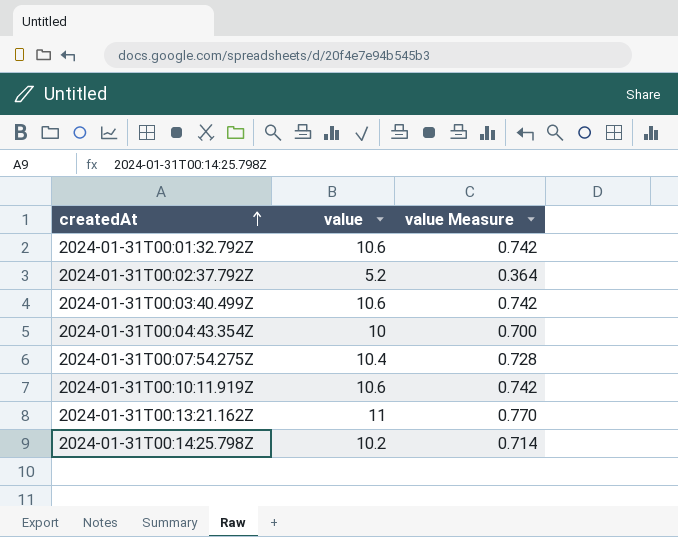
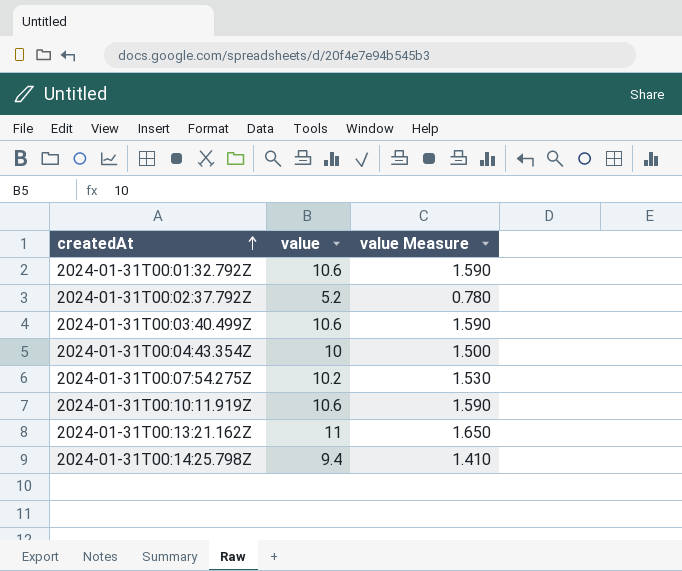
column value Measure | formula: [value] * 0.07 -> [value] * 0.15
2024-01-31T00:07:54.275Z | value: 10.4 -> 10.2
2024-01-31T00:14:25.798Z | value: 10.2 -> 9.4

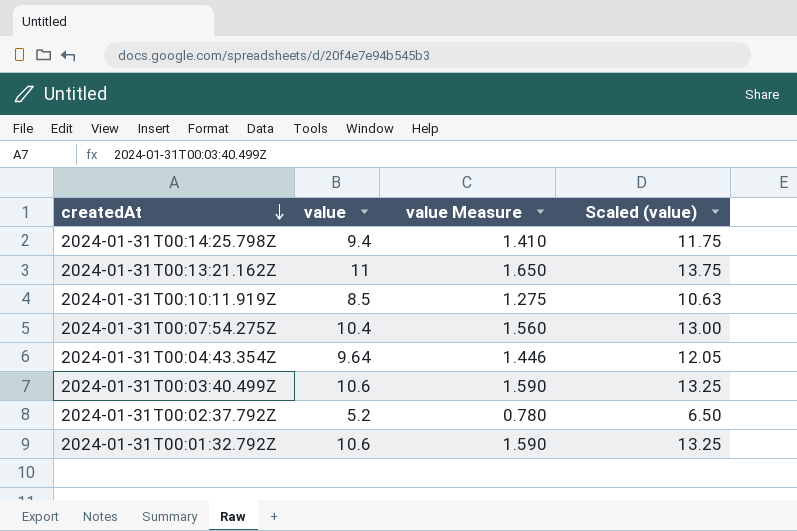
row order: createdAt ascending -> createdAt descending
column Scaled (value) | formula: none -> [value] * 1.25
2024-01-31T00:10:11.919Z | value: 10.6 -> 8.5
2024-01-31T00:10:11.919Z | value Measure: 1.590 -> 1.275
2024-01-31T00:07:54.275Z | value: 10.2 -> 10.4
2024-01-31T00:07:54.275Z | value Measure: 1.530 -> 1.560
2024-01-31T00:04:43.354Z | value: 10 -> 9.64
2024-01-31T00:04:43.354Z | value Measure: 1.500 -> 1.446

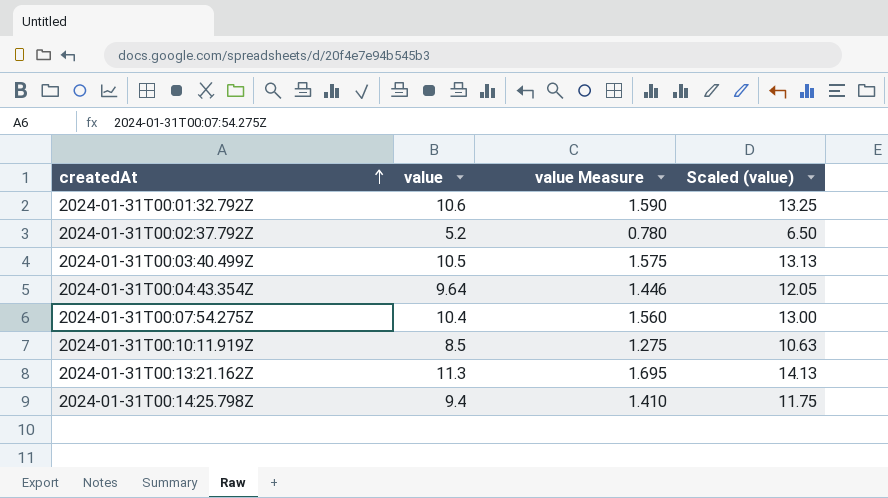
row order: createdAt descending -> createdAt ascending
2024-01-31T00:03:40.499Z | value: 10.6 -> 10.5
2024-01-31T00:03:40.499Z | value Measure: 1.590 -> 1.575
2024-01-31T00:03:40.499Z | Scaled (value): 13.25 -> 13.13
2024-01-31T00:13:21.162Z | value: 11 -> 11.3
2024-01-31T00:13:21.162Z | value Measure: 1.650 -> 1.695
2024-01-31T00:13:21.162Z | Scaled (value): 13.75 -> 14.13

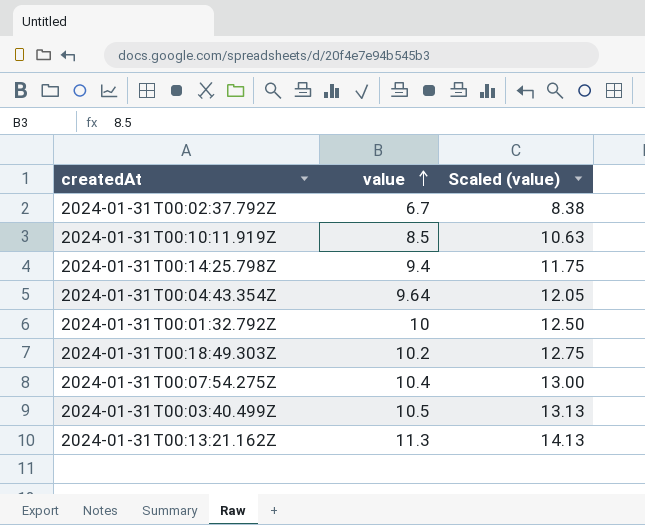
row order: createdAt ascending -> value ascending
column value Measure | formula: [value] * 0.15 -> none
2024-01-31T00:02:37.792Z | value: 5.2 -> 6.7
2024-01-31T00:02:37.792Z | Scaled (value): 6.50 -> 8.38
2024-01-31T00:01:32.792Z | value: 10.6 -> 10
2024-01-31T00:01:32.792Z | Scaled (value): 13.25 -> 12.50
row 2024-01-31T00:18:49.303Z: none -> 10.2 | 12.75

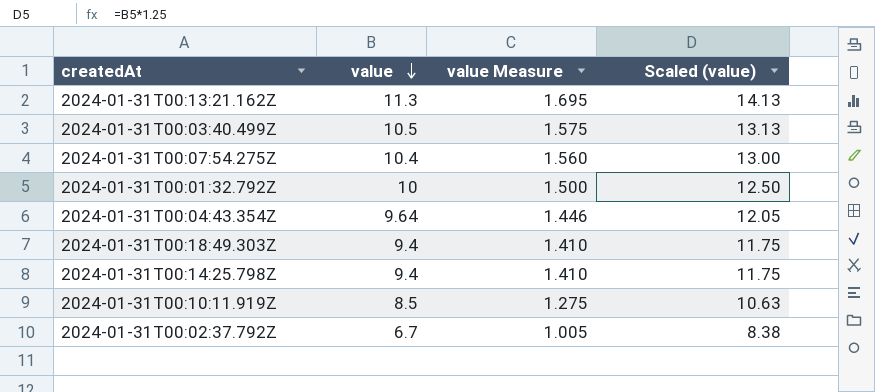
row order: value ascending -> value descending
column value Measure | formula: none -> [value] * 0.15
2024-01-31T00:18:49.303Z | value: 10.2 -> 9.4
2024-01-31T00:18:49.303Z | Scaled (value): 12.75 -> 11.75

